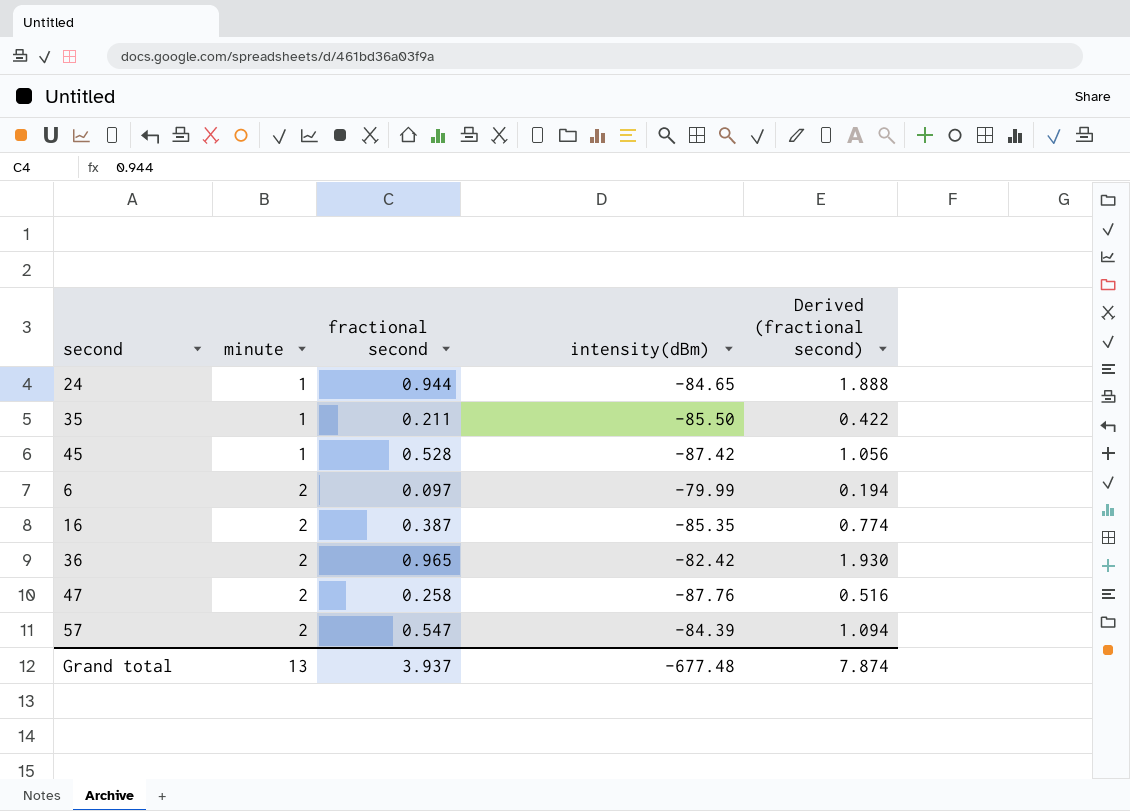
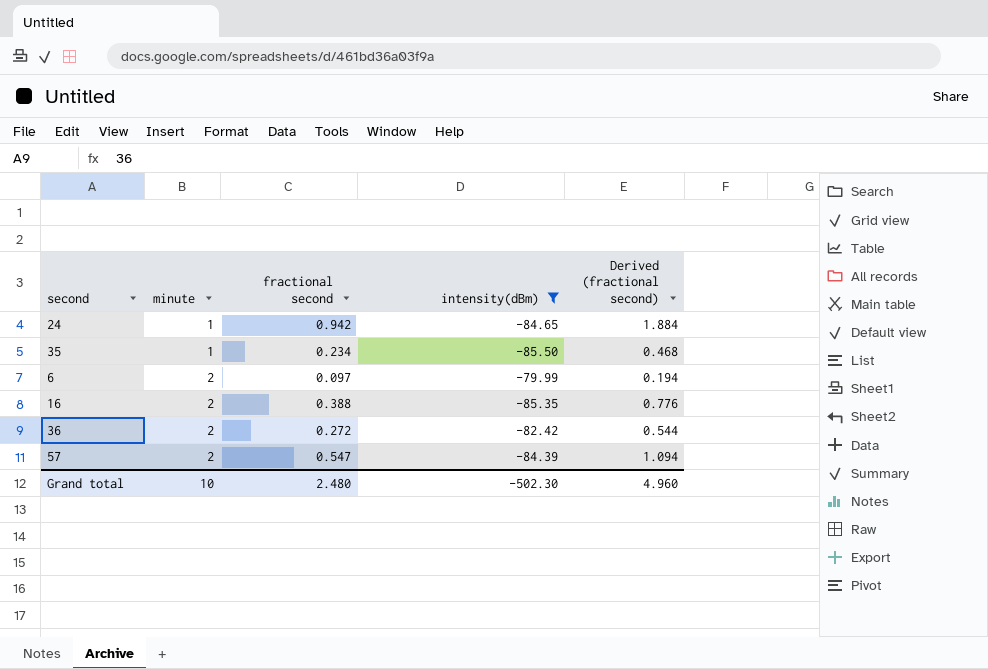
filter: none -> intensity(dBm) >= -85.50
24 | fractional second: 0.944 -> 0.942
24 | Derived (fractional second): 1.888 -> 1.884
35 | fractional second: 0.211 -> 0.234
35 | Derived (fractional second): 0.422 -> 0.468
16 | fractional second: 0.387 -> 0.388
16 | Derived (fractional second): 0.774 -> 0.776
36 | fractional second: 0.965 -> 0.272
36 | Derived (fractional second): 1.930 -> 0.544
Grand total | minute: 13 -> 10
Grand total | fractional second: 3.937 -> 2.480
Grand total | intensity(dBm): -677.48 -> -502.30
Grand total | Derived (fractional second): 7.874 -> 4.960

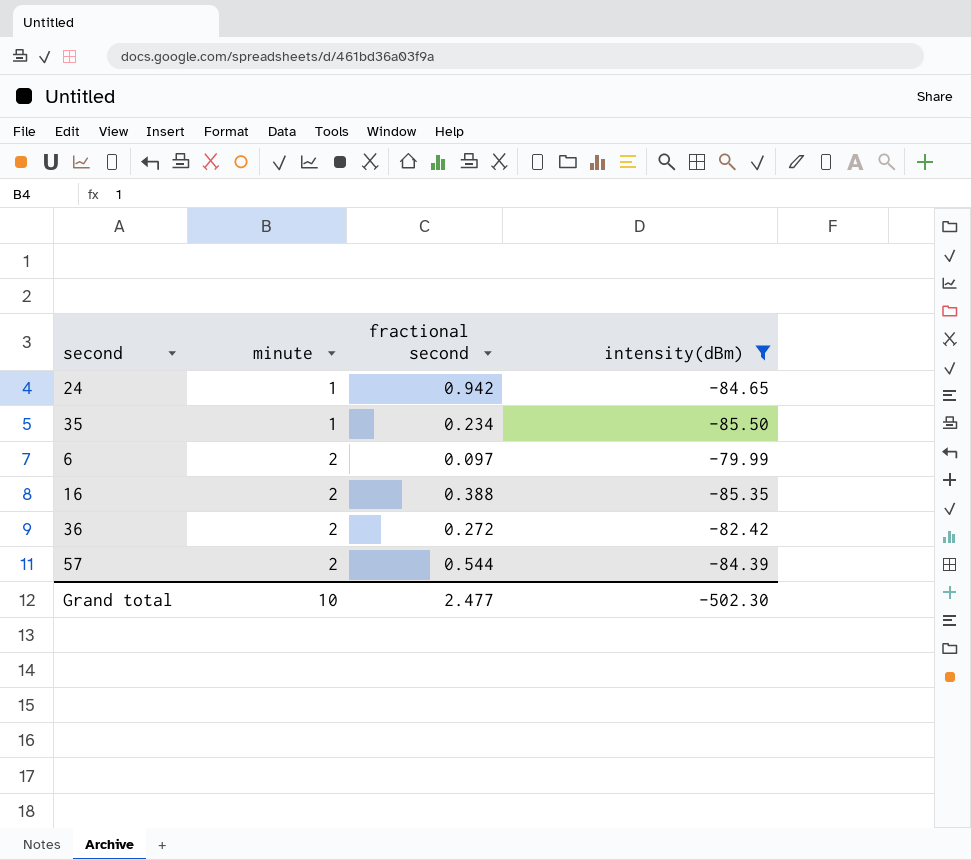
column Derived (fractional second) | formula: [fractional second] * 2 -> none
57 | fractional second: 0.547 -> 0.544
Grand total | fractional second: 2.480 -> 2.477

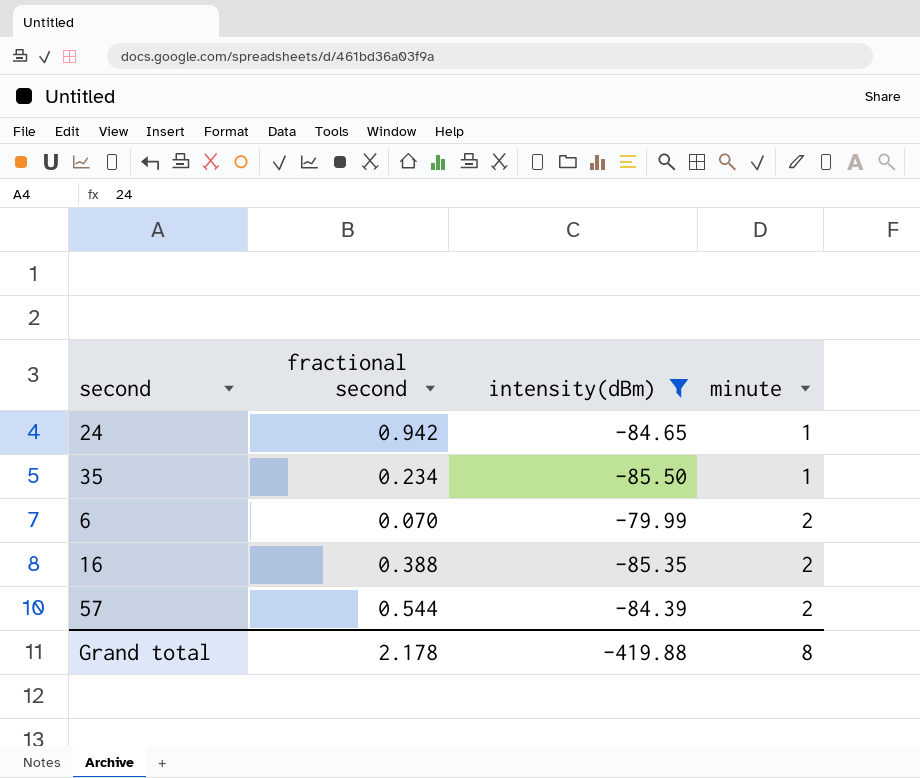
column minute | position: 2 -> 4
row 36: 2 | 0.272 | -82.42 -> none
6 | fractional second: 0.097 -> 0.070
Grand total | fractional second: 2.477 -> 2.178
Grand total | intensity(dBm): -502.30 -> -419.88
Grand total | minute: 10 -> 8

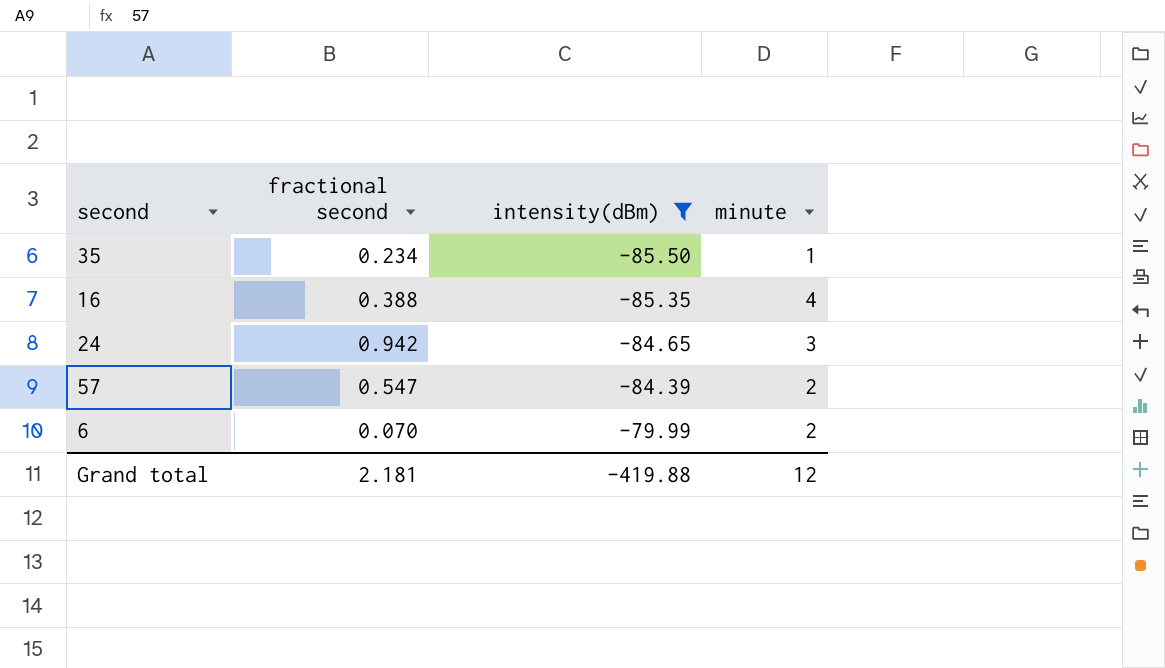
row order: minute ascending -> intensity(dBm) ascending
16 | minute: 2 -> 4
24 | minute: 1 -> 3
57 | fractional second: 0.544 -> 0.547
Grand total | fractional second: 2.178 -> 2.181
Grand total | minute: 8 -> 12

